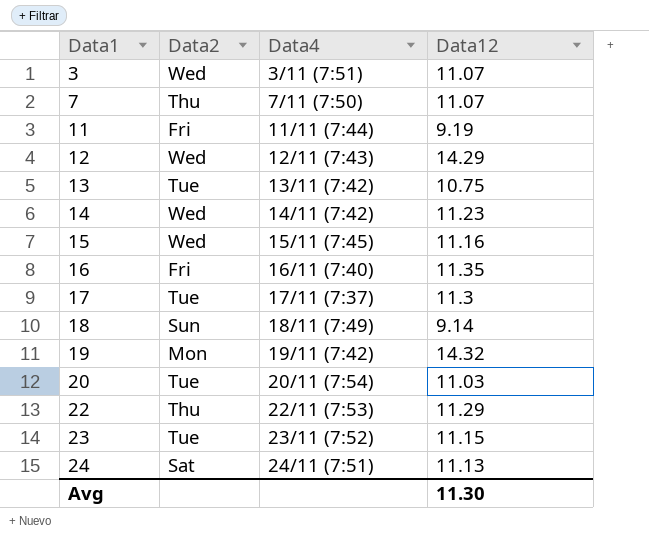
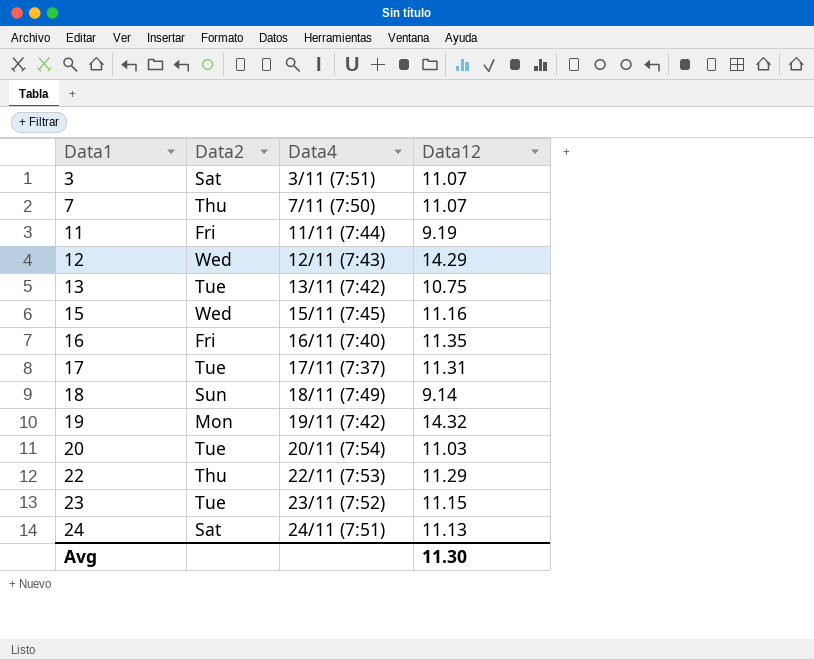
row 14: Wed | 14/11 (7:42) | 11.23 -> none
3 | Data2: Wed -> Sat
17 | Data12: 11.3 -> 11.31

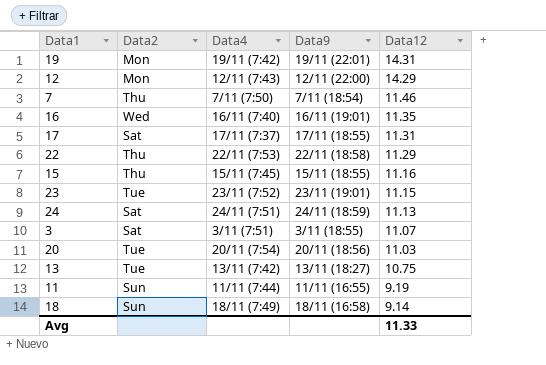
row order: Data1 ascending -> Data12 descending
column Data9 | position: none -> 4
19 | Data12: 14.32 -> 14.31
12 | Data2: Wed -> Mon
7 | Data12: 11.07 -> 11.46
16 | Data2: Fri -> Wed
17 | Data2: Tue -> Sat
15 | Data2: Wed -> Thu
11 | Data2: Fri -> Sun
Avg | Data12: 11.30 -> 11.33

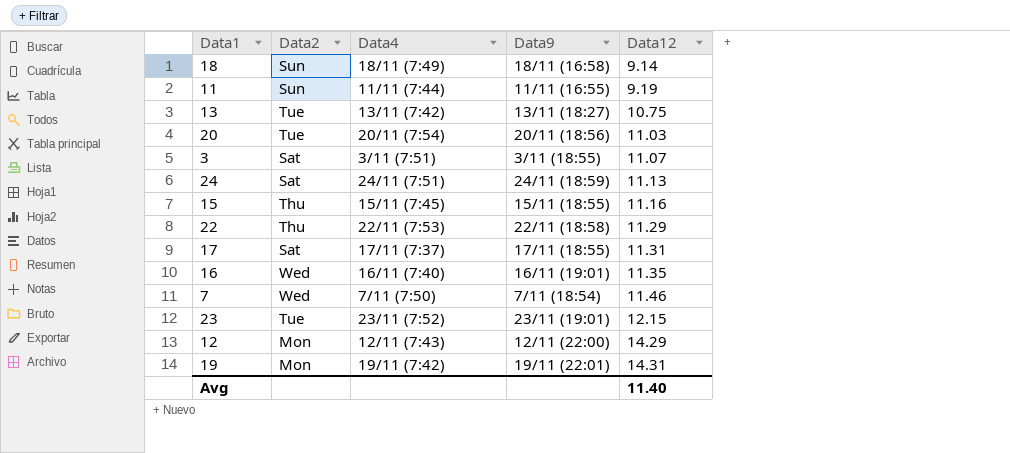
row order: Data12 descending -> Data12 ascending
7 | Data2: Thu -> Wed
23 | Data12: 11.15 -> 12.15
Avg | Data12: 11.33 -> 11.40

